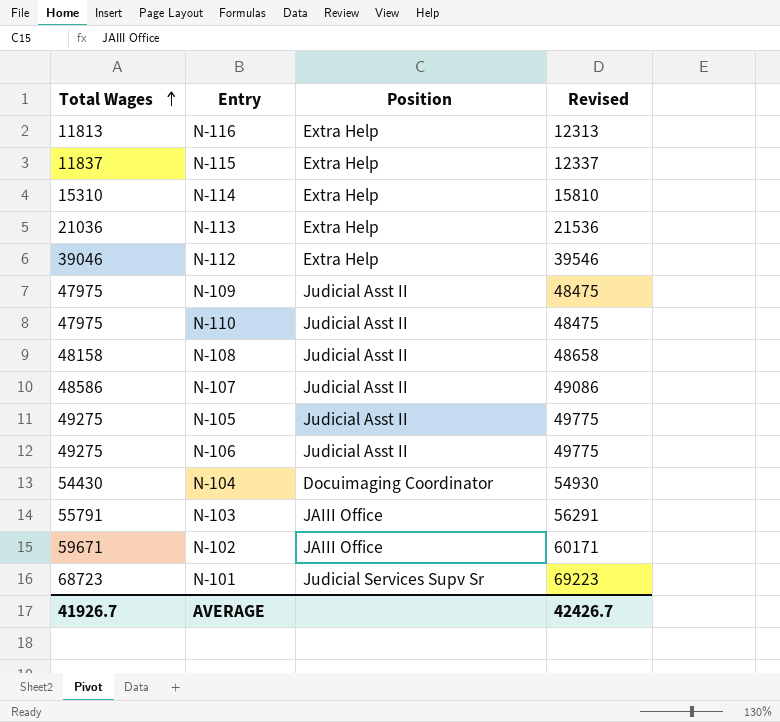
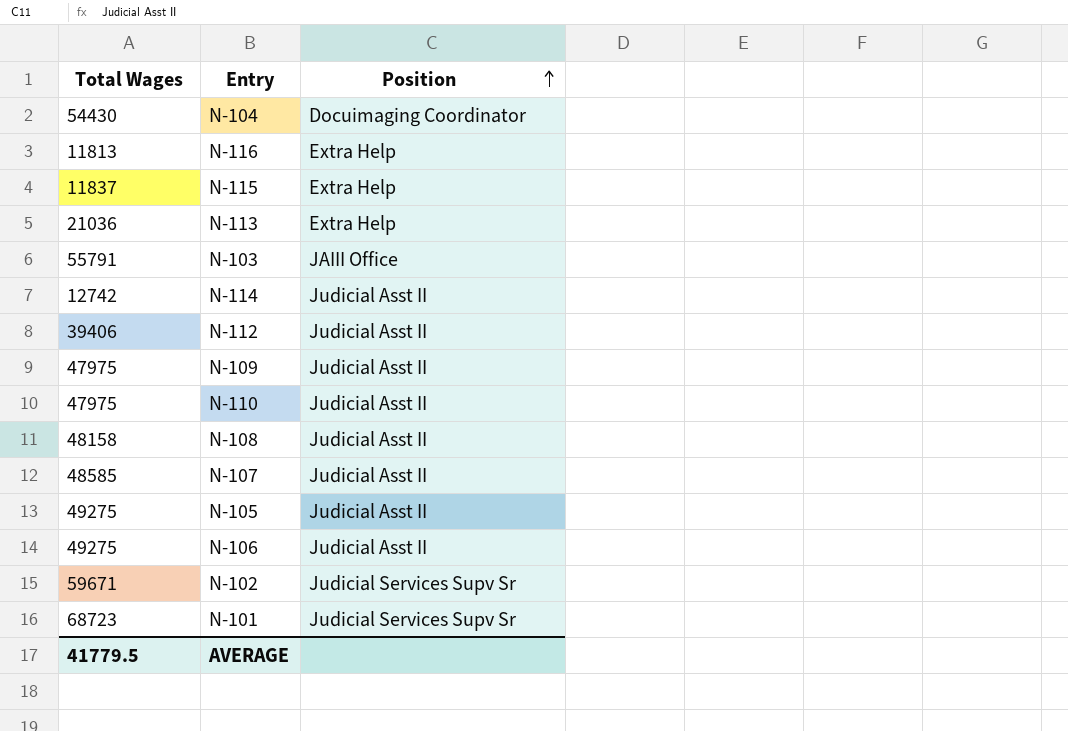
row order: Total Wages ascending -> Position ascending
column Revised | formula: [Total Wages] + 500 -> none
N-114 | Total Wages: 15310 -> 12742
N-114 | Position: Extra Help -> Judicial Asst II
N-112 | Total Wages: 39046 -> 39406
N-112 | Position: Extra Help -> Judicial Asst II
N-107 | Total Wages: 48586 -> 48585
N-102 | Position: JAIII Office -> Judicial Services Supv Sr
AVERAGE | Total Wages: 41926.7 -> 41779.5

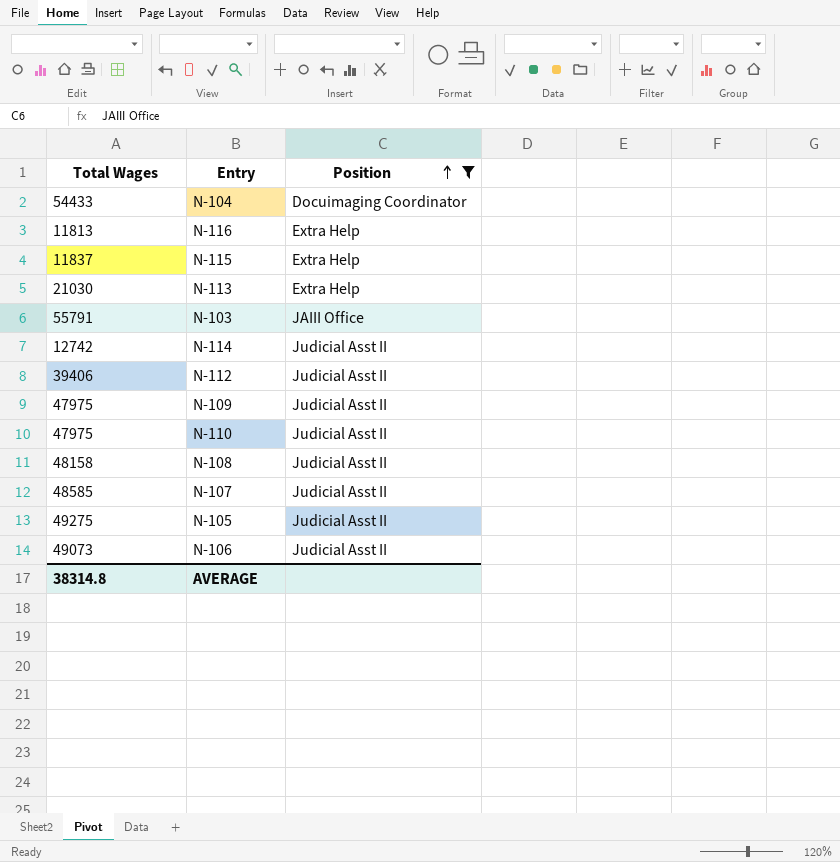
filter: none -> Position != Judicial Services Supv Sr
N-104 | Total Wages: 54430 -> 54433
N-113 | Total Wages: 21036 -> 21030
N-106 | Total Wages: 49275 -> 49073
AVERAGE | Total Wages: 41779.5 -> 38314.8

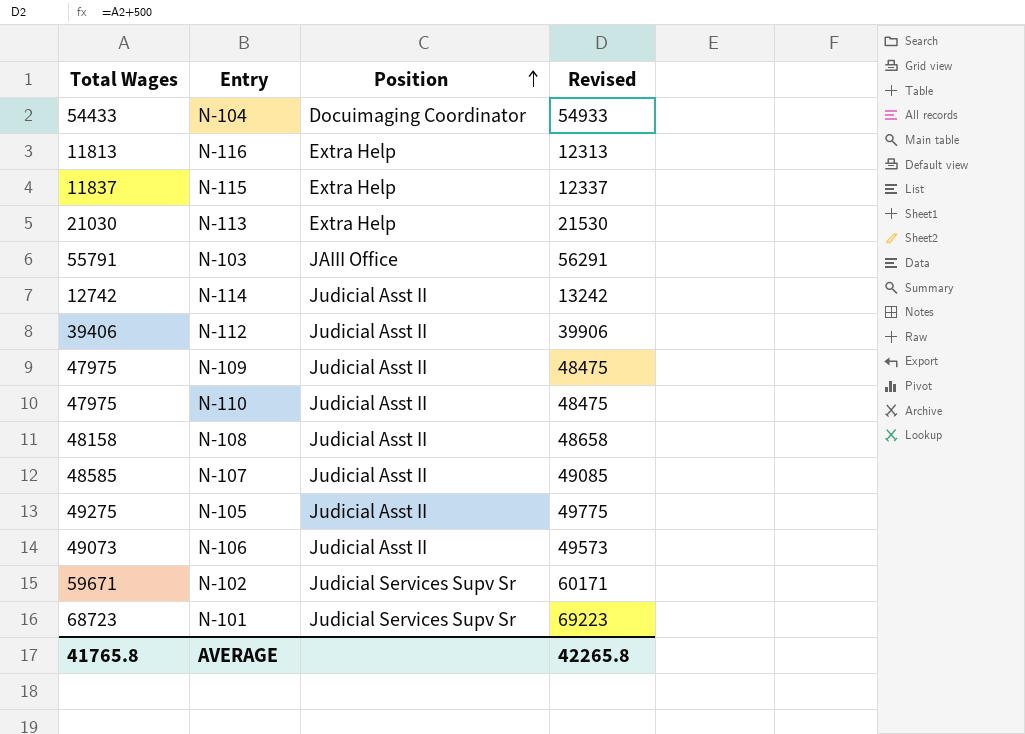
filter: Position != Judicial Services Supv Sr -> none
column Revised | formula: none -> [Total Wages] + 500
AVERAGE | Total Wages: 38314.8 -> 41765.8

